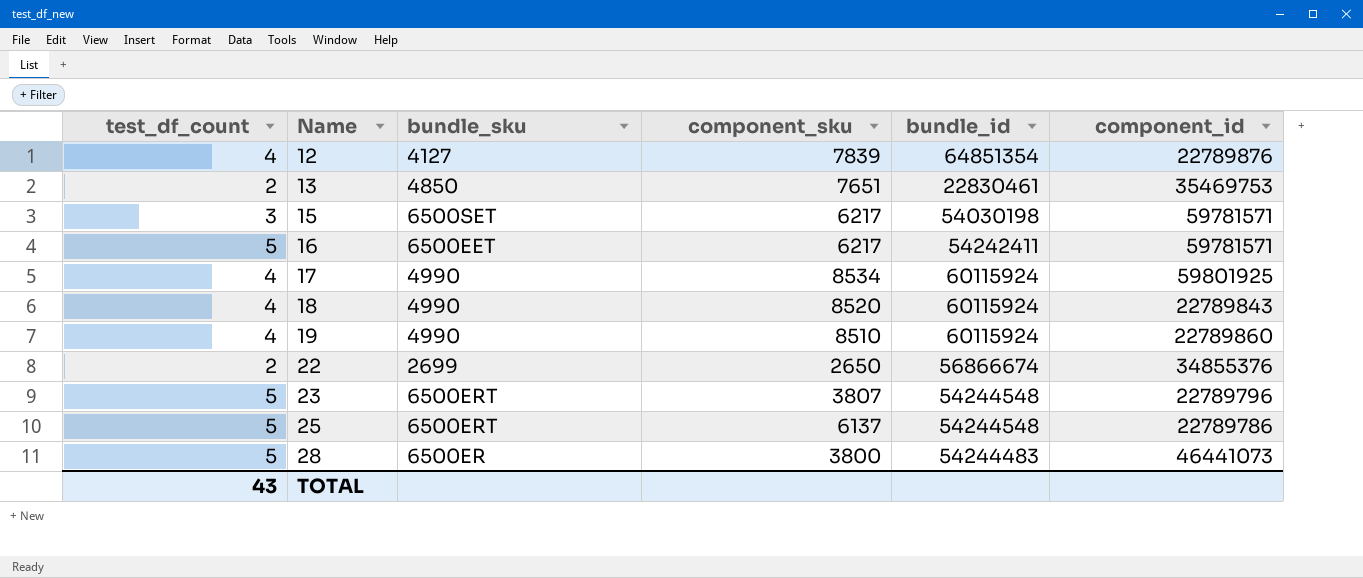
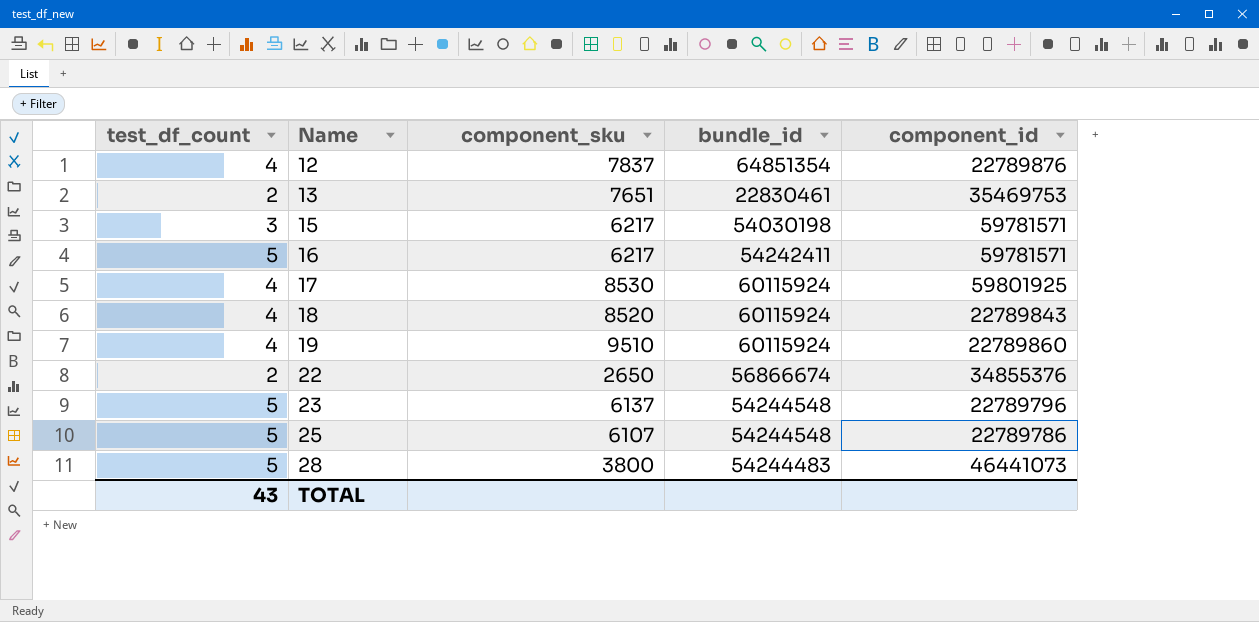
column bundle_sku | position: 3 -> none
12 | component_sku: 7839 -> 7837
17 | component_sku: 8534 -> 8530
19 | component_sku: 8510 -> 9510
23 | component_sku: 3807 -> 6137
25 | component_sku: 6137 -> 6107

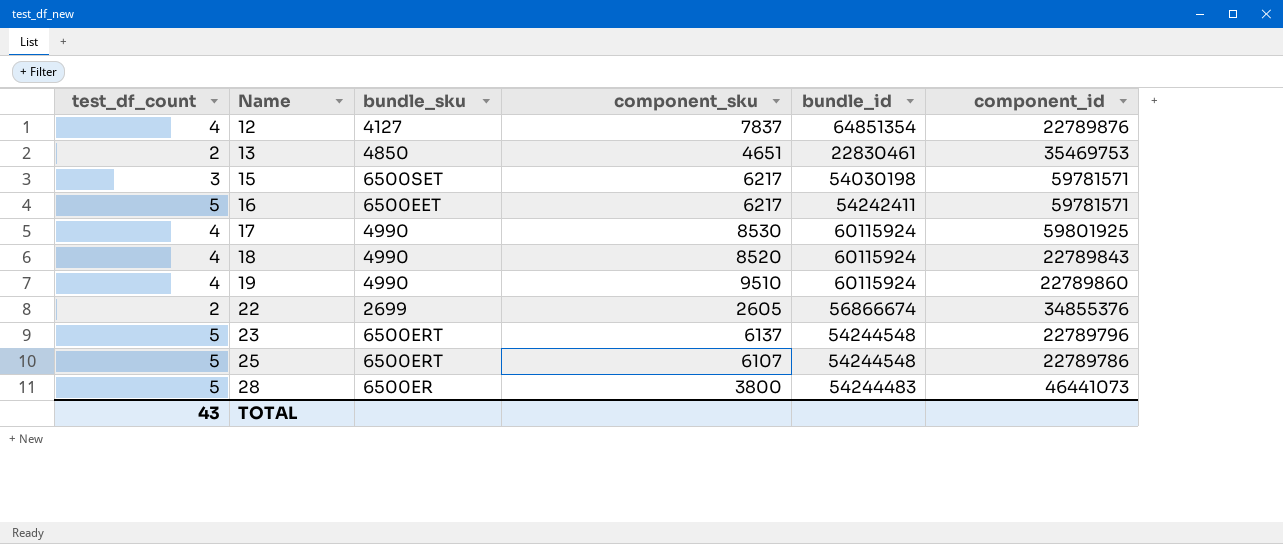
column bundle_sku | position: none -> 3
13 | component_sku: 7651 -> 4651
22 | component_sku: 2650 -> 2605

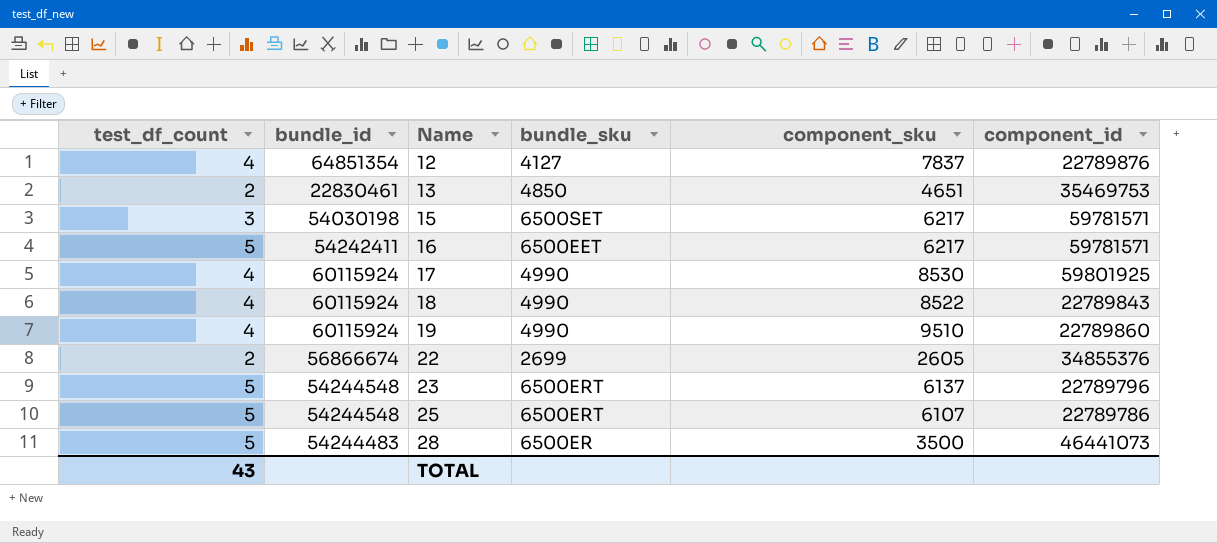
column bundle_id | position: 5 -> 2
18 | component_sku: 8520 -> 8522
28 | component_sku: 3800 -> 3500

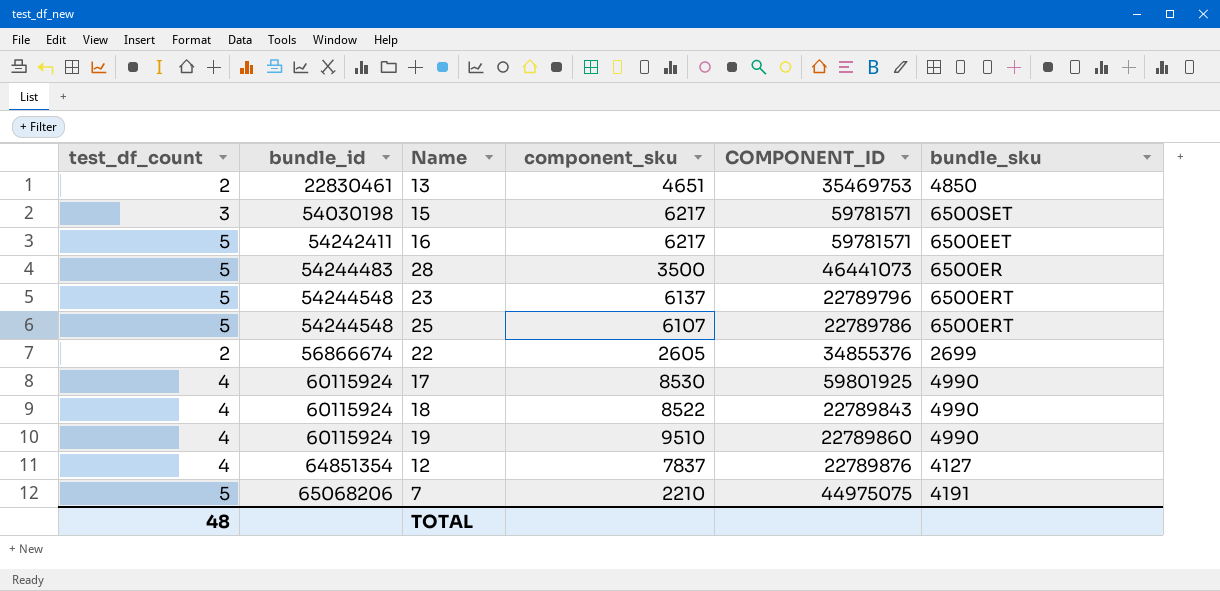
row order: Name ascending -> bundle_id ascending
column name: component_id -> COMPONENT_ID
column bundle_sku | position: 4 -> 6
row 7: none -> 5 | 65068206 | 2210 | 44975075 | 4191
TOTAL | test_df_count: 43 -> 48

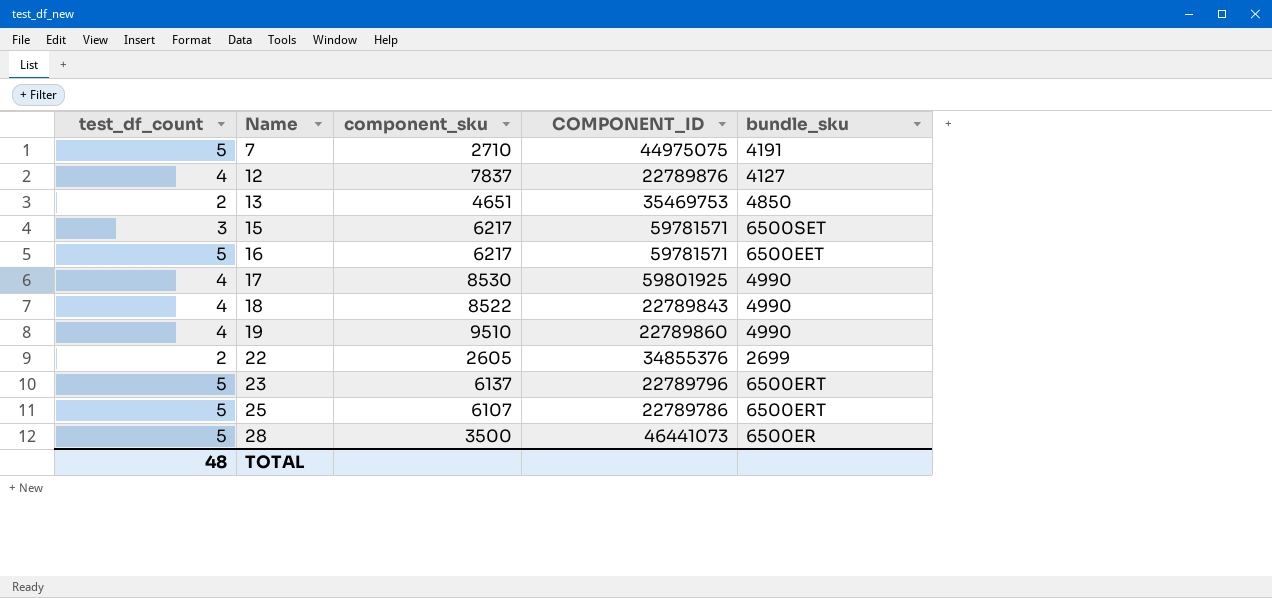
row order: bundle_id ascending -> Name ascending
column bundle_id | position: 2 -> none
7 | component_sku: 2210 -> 2710

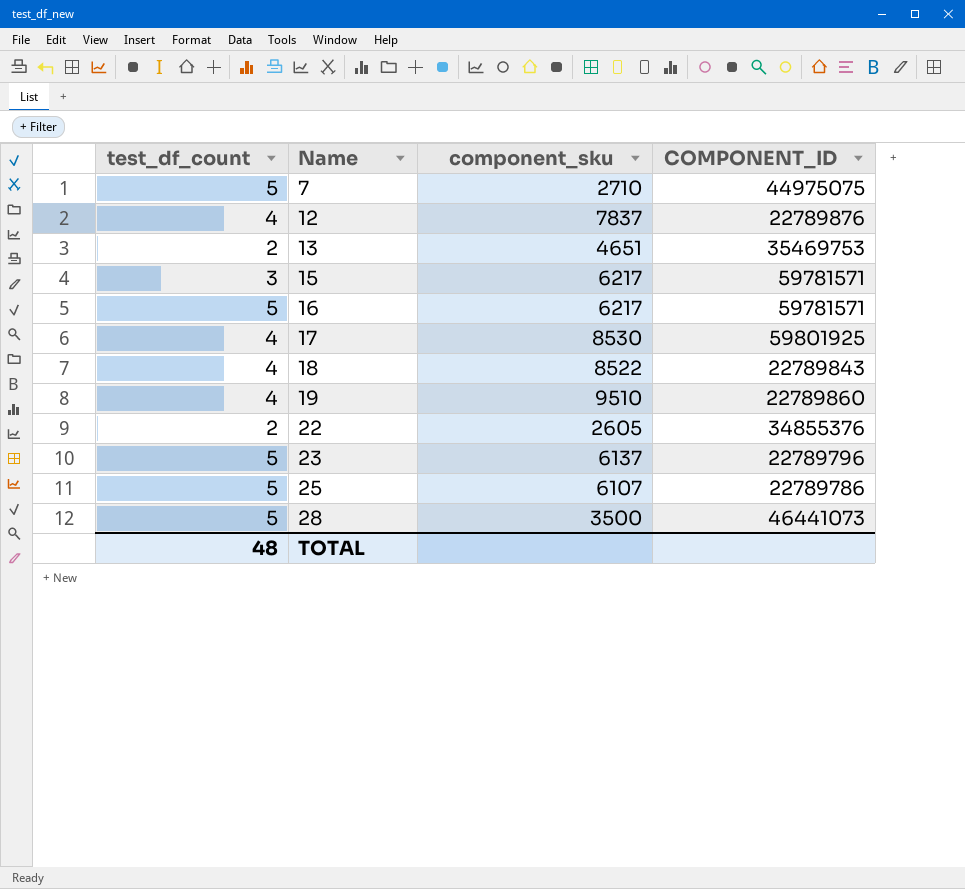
column bundle_sku | position: 5 -> none

